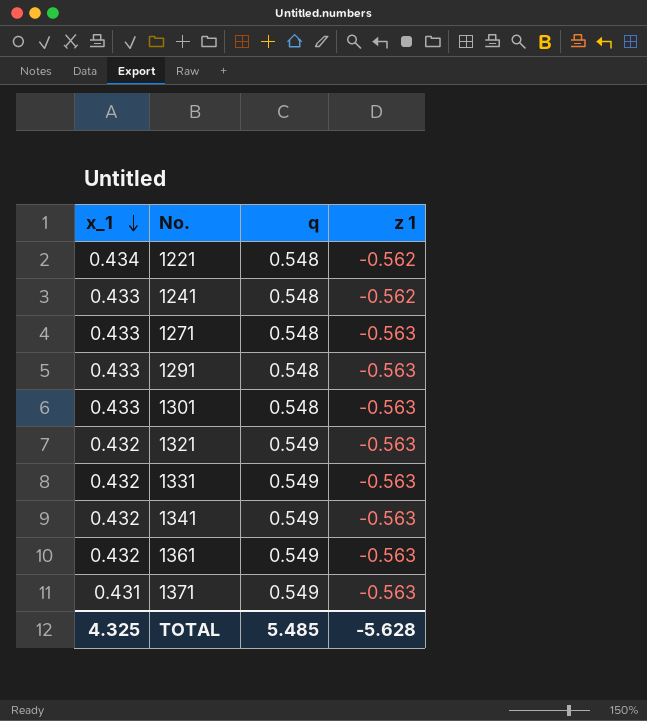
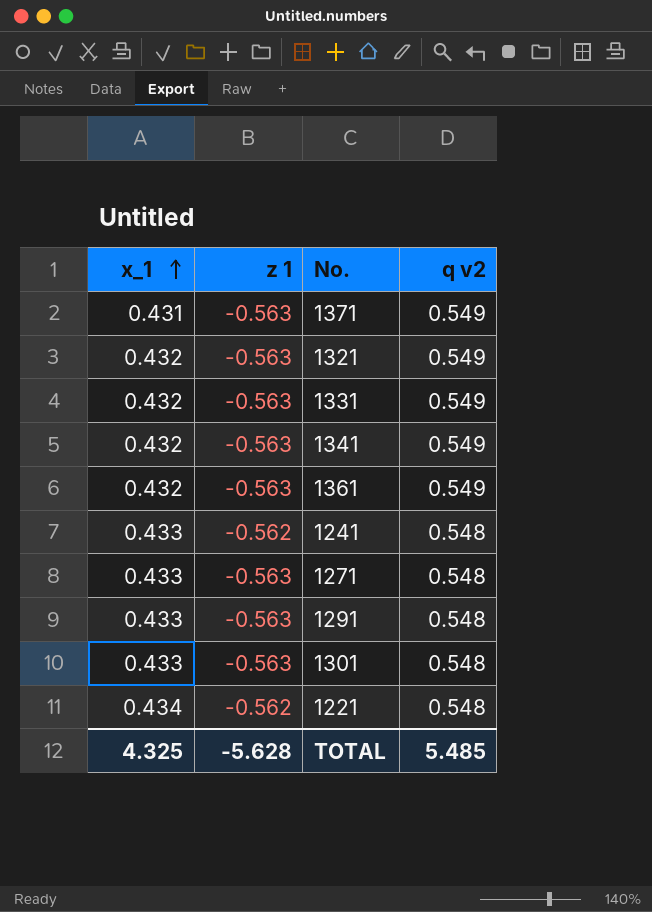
row order: x_1 descending -> x_1 ascending
column z 1 | position: 4 -> 2
column name: q -> q v2

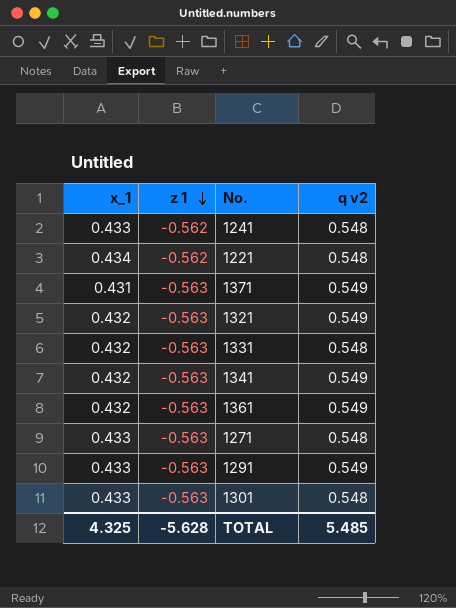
row order: x_1 ascending -> z 1 descending
1331 | q v2: 0.549 -> 0.548
1291 | q v2: 0.548 -> 0.549

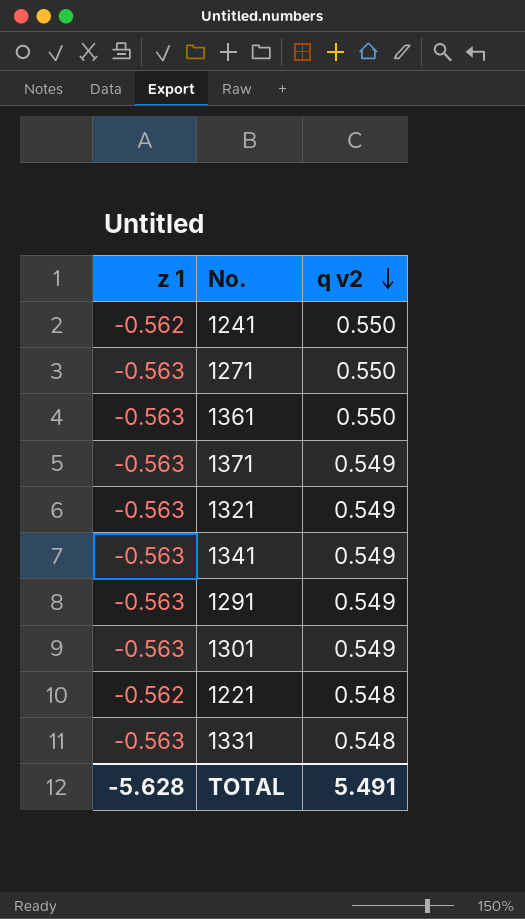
row order: z 1 descending -> q v2 descending
column x_1 | position: 1 -> none
1241 | q v2: 0.548 -> 0.550
1271 | q v2: 0.548 -> 0.550
1361 | q v2: 0.549 -> 0.550
1301 | q v2: 0.548 -> 0.549
TOTAL | q v2: 5.485 -> 5.491

